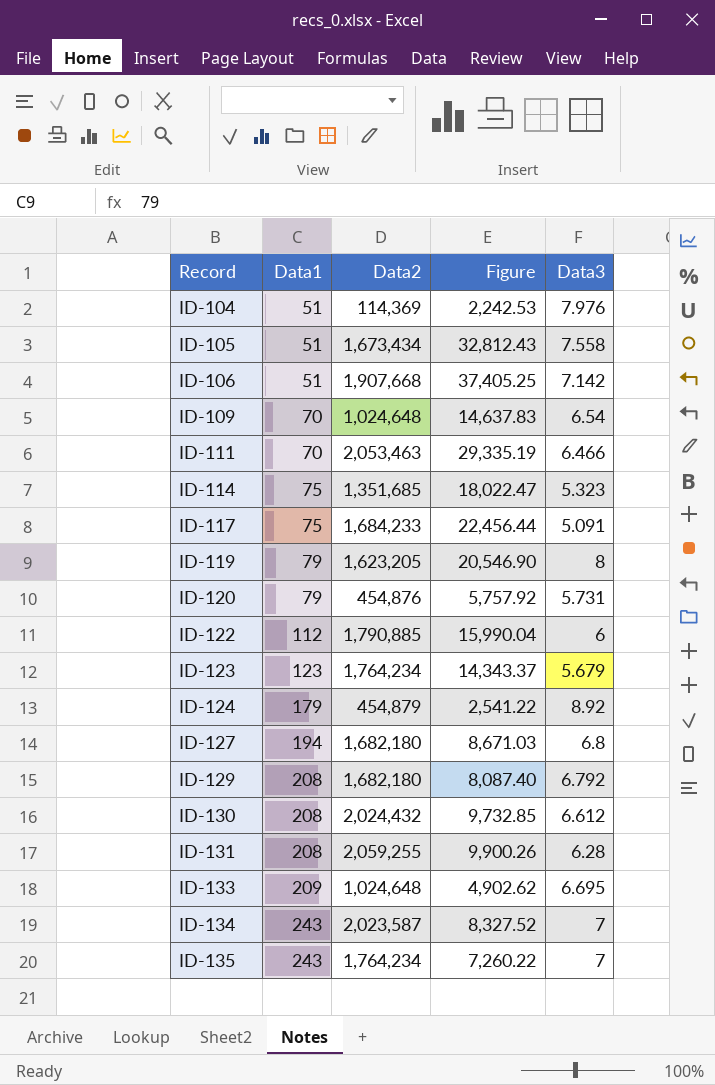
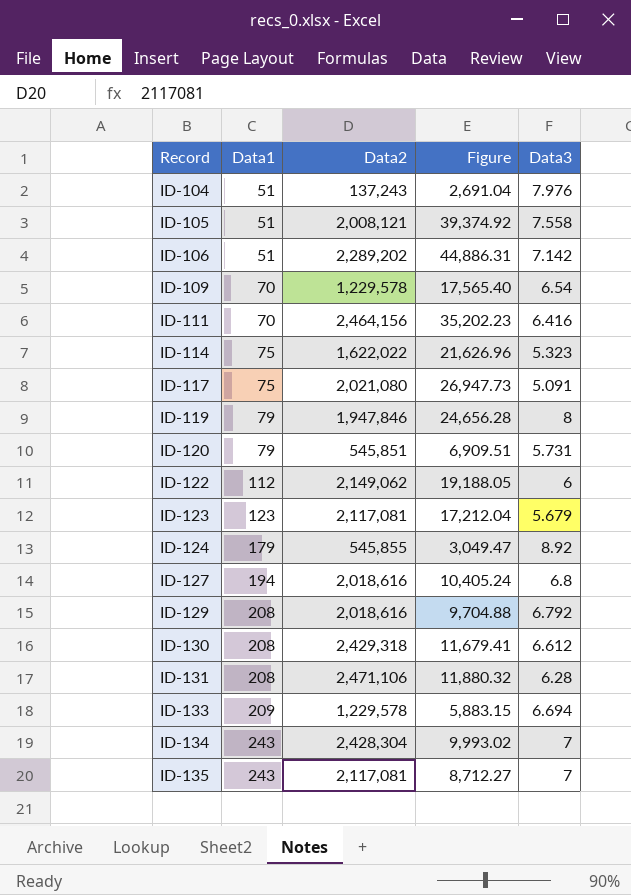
ID-104 | Data2: 114,369 -> 137,243
ID-104 | Figure: 2,242.53 -> 2,691.04
ID-105 | Data2: 1,673,434 -> 2,008,121
ID-105 | Figure: 32,812.43 -> 39,374.92
ID-106 | Data2: 1,907,668 -> 2,289,202
ID-106 | Figure: 37,405.25 -> 44,886.31
ID-109 | Data2: 1,024,648 -> 1,229,578
ID-109 | Figure: 14,637.83 -> 17,565.40
ID-111 | Data2: 2,053,463 -> 2,464,156
ID-111 | Figure: 29,335.19 -> 35,202.23
ID-111 | Data3: 6.466 -> 6.416
ID-114 | Data2: 1,351,685 -> 1,622,022
ID-114 | Figure: 18,022.47 -> 21,626.96
ID-117 | Data2: 1,684,233 -> 2,021,080
ID-117 | Figure: 22,456.44 -> 26,947.73
ID-119 | Data2: 1,623,205 -> 1,947,846
ID-119 | Figure: 20,546.90 -> 24,656.28
ID-120 | Data2: 454,876 -> 545,851
ID-120 | Figure: 5,757.92 -> 6,909.51
ID-122 | Data2: 1,790,885 -> 2,149,062
ID-122 | Figure: 15,990.04 -> 19,188.05
ID-123 | Data2: 1,764,234 -> 2,117,081
ID-123 | Figure: 14,343.37 -> 17,212.04
ID-124 | Data2: 454,879 -> 545,855
ID-124 | Figure: 2,541.22 -> 3,049.47
ID-127 | Data2: 1,682,180 -> 2,018,616
ID-127 | Figure: 8,671.03 -> 10,405.24
ID-129 | Data2: 1,682,180 -> 2,018,616
ID-129 | Figure: 8,087.40 -> 9,704.88
ID-130 | Data2: 2,024,432 -> 2,429,318
ID-130 | Figure: 9,732.85 -> 11,679.41
ID-131 | Data2: 2,059,255 -> 2,471,106
ID-131 | Figure: 9,900.26 -> 11,880.32
ID-133 | Data2: 1,024,648 -> 1,229,578
ID-133 | Figure: 4,902.62 -> 5,883.15
ID-133 | Data3: 6.695 -> 6.694
ID-134 | Data2: 2,023,587 -> 2,428,304
ID-134 | Figure: 8,327.52 -> 9,993.02
ID-135 | Data2: 1,764,234 -> 2,117,081
ID-135 | Figure: 7,260.22 -> 8,712.27

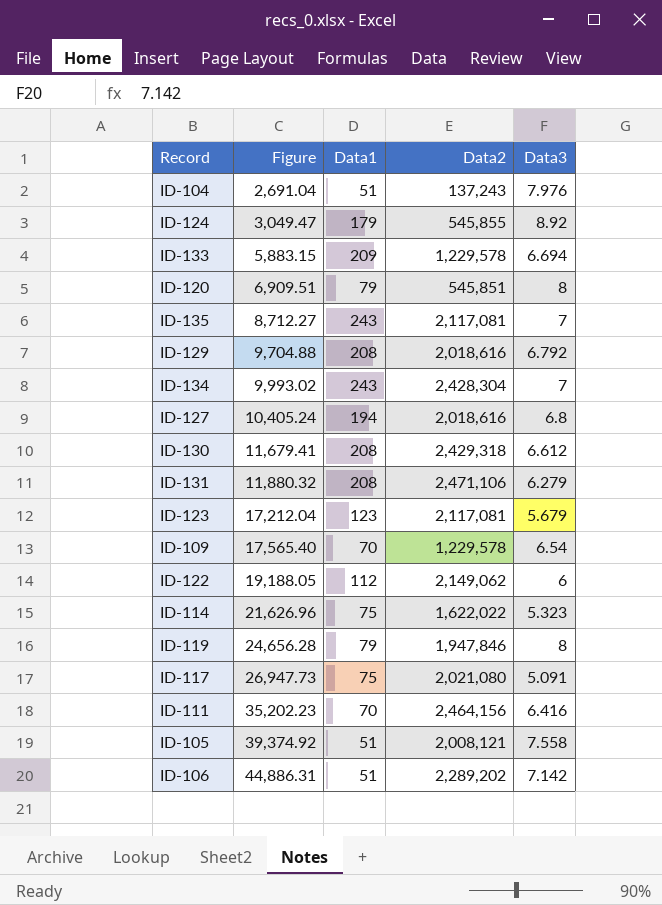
row order: Record ascending -> Figure ascending
column Figure | position: 4 -> 2
ID-120 | Data3: 5.731 -> 8
ID-131 | Data3: 6.28 -> 6.279

